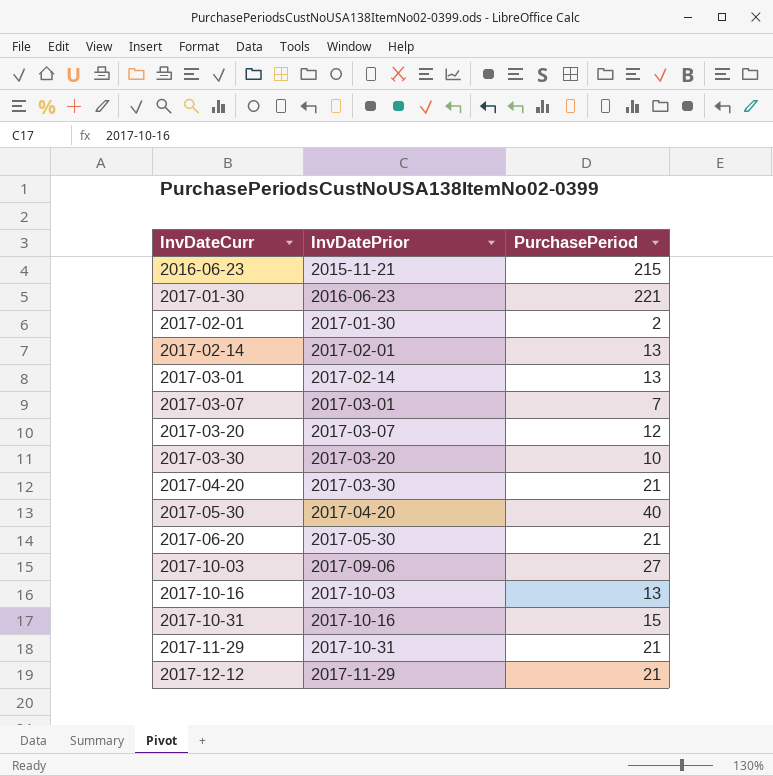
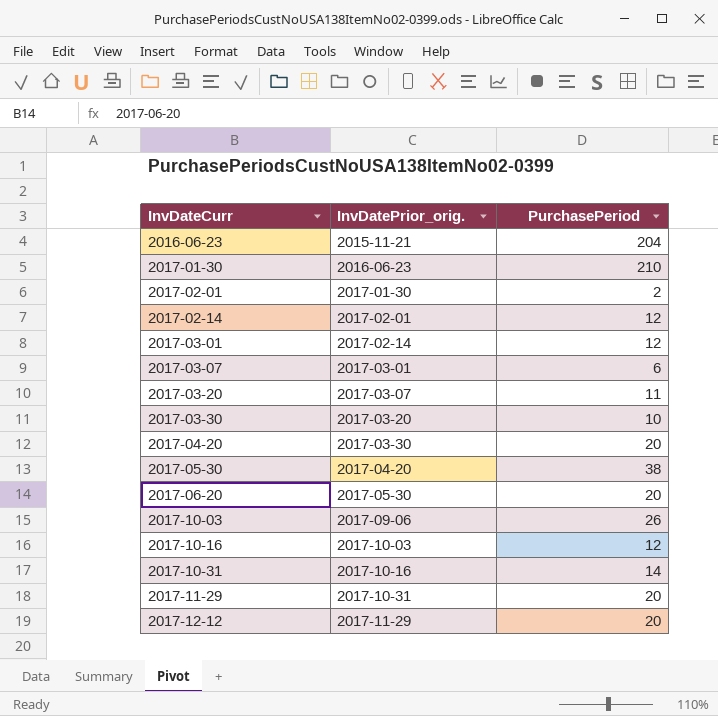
column name: InvDatePrior -> InvDatePrior_orig.
2016-06-23 | PurchasePeriod: 215 -> 204
2017-01-30 | PurchasePeriod: 221 -> 210
2017-02-14 | PurchasePeriod: 13 -> 12
2017-03-01 | PurchasePeriod: 13 -> 12
2017-03-07 | PurchasePeriod: 7 -> 6
2017-03-20 | PurchasePeriod: 12 -> 11
2017-04-20 | PurchasePeriod: 21 -> 20
2017-05-30 | PurchasePeriod: 40 -> 38
2017-06-20 | PurchasePeriod: 21 -> 20
2017-10-03 | PurchasePeriod: 27 -> 26
2017-10-16 | PurchasePeriod: 13 -> 12
2017-10-31 | PurchasePeriod: 15 -> 14
2017-11-29 | PurchasePeriod: 21 -> 20
2017-12-12 | PurchasePeriod: 21 -> 20

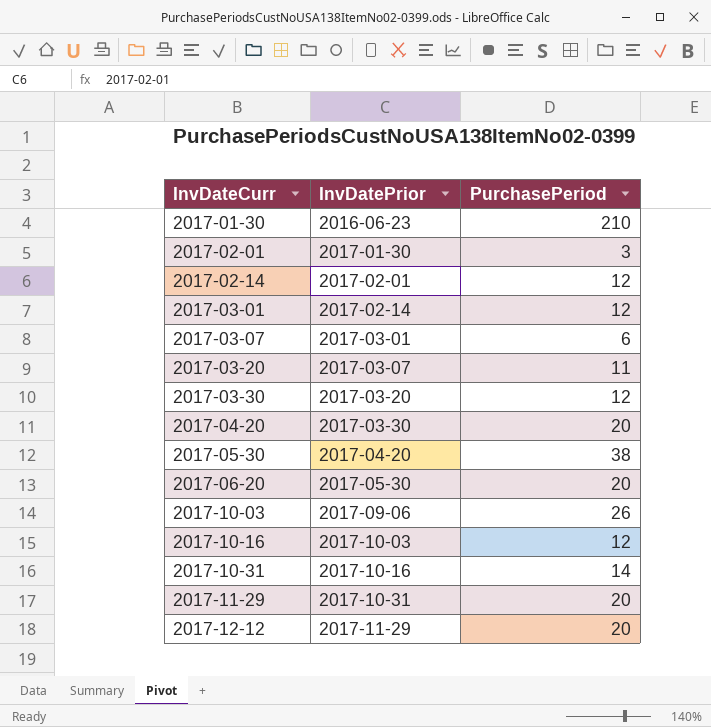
column name: InvDatePrior_orig. -> InvDatePrior
row 2016-06-23: 2015-11-21 | 204 -> none
2017-02-01 | PurchasePeriod: 2 -> 3
2017-03-30 | PurchasePeriod: 10 -> 12

